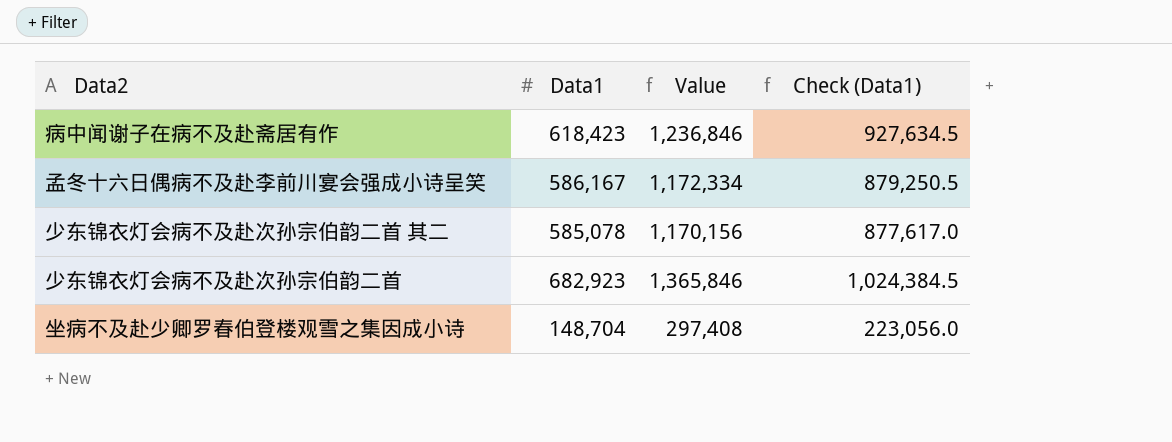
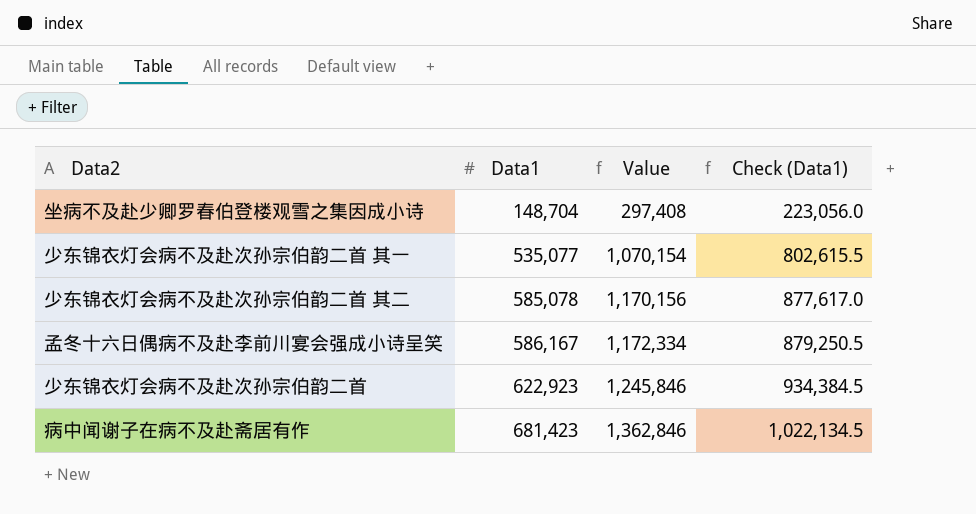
row order: none -> Data1 ascending
row 少东锦衣灯会病不及赴次孙宗伯韵二首 其一: none -> 535,077 | 1,070,154 | 802,615.5
少东锦衣灯会病不及赴次孙宗伯韵二首 | Data1: 682,923 -> 622,923
少东锦衣灯会病不及赴次孙宗伯韵二首 | Value: 1,365,846 -> 1,245,846
少东锦衣灯会病不及赴次孙宗伯韵二首 | Check (Data1): 1,024,384.5 -> 934,384.5
病中闻谢子在病不及赴斋居有作 | Data1: 618,423 -> 681,423
病中闻谢子在病不及赴斋居有作 | Value: 1,236,846 -> 1,362,846
病中闻谢子在病不及赴斋居有作 | Check (Data1): 927,634.5 -> 1,022,134.5

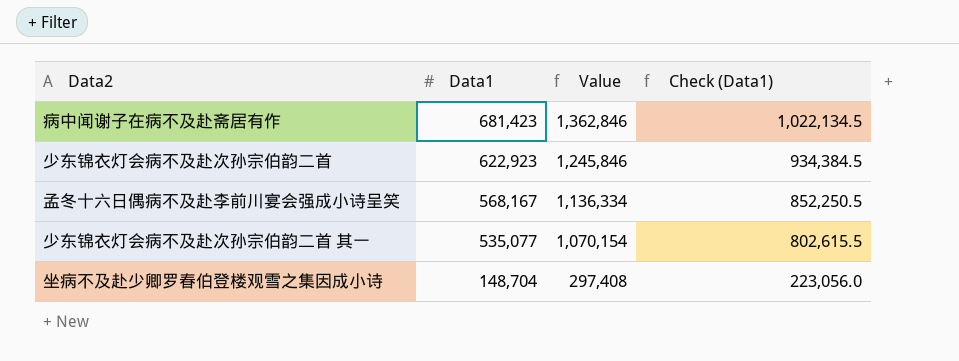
row order: Data1 ascending -> Data1 descending
row 少东锦衣灯会病不及赴次孙宗伯韵二首 其二: 585,078 | 1,170,156 | 877,617.0 -> none
孟冬十六日偶病不及赴李前川宴会强成小诗呈笑 | Data1: 586,167 -> 568,167
孟冬十六日偶病不及赴李前川宴会强成小诗呈笑 | Value: 1,172,334 -> 1,136,334
孟冬十六日偶病不及赴李前川宴会强成小诗呈笑 | Check (Data1): 879,250.5 -> 852,250.5

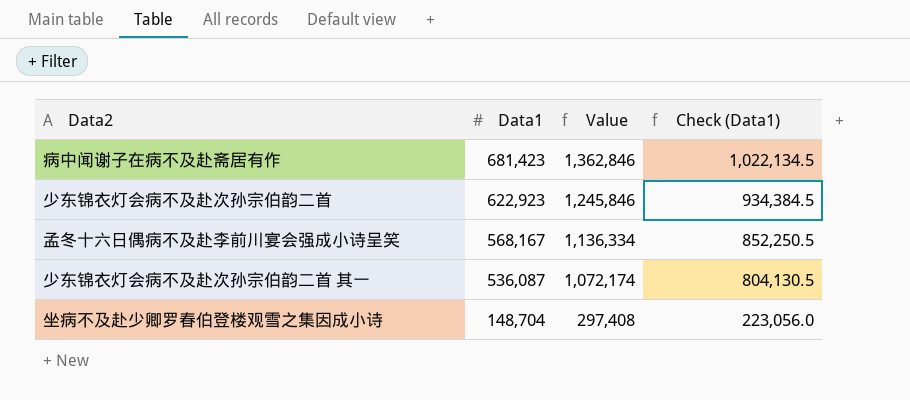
少东锦衣灯会病不及赴次孙宗伯韵二首 其一 | Data1: 535,077 -> 536,087
少东锦衣灯会病不及赴次孙宗伯韵二首 其一 | Value: 1,070,154 -> 1,072,174
少东锦衣灯会病不及赴次孙宗伯韵二首 其一 | Check (Data1): 802,615.5 -> 804,130.5

